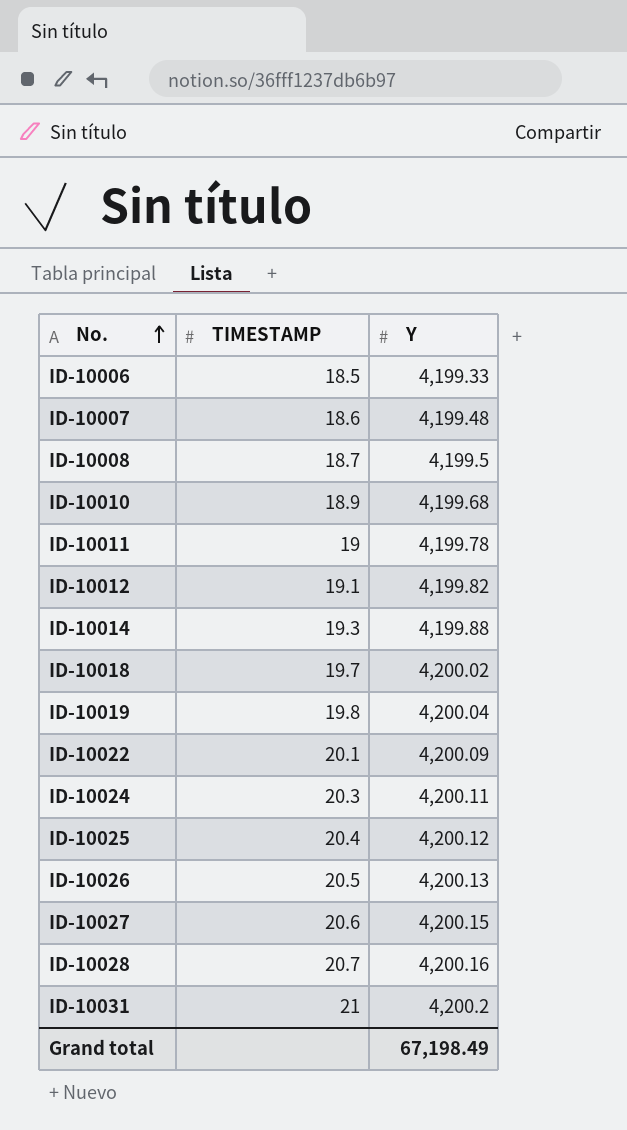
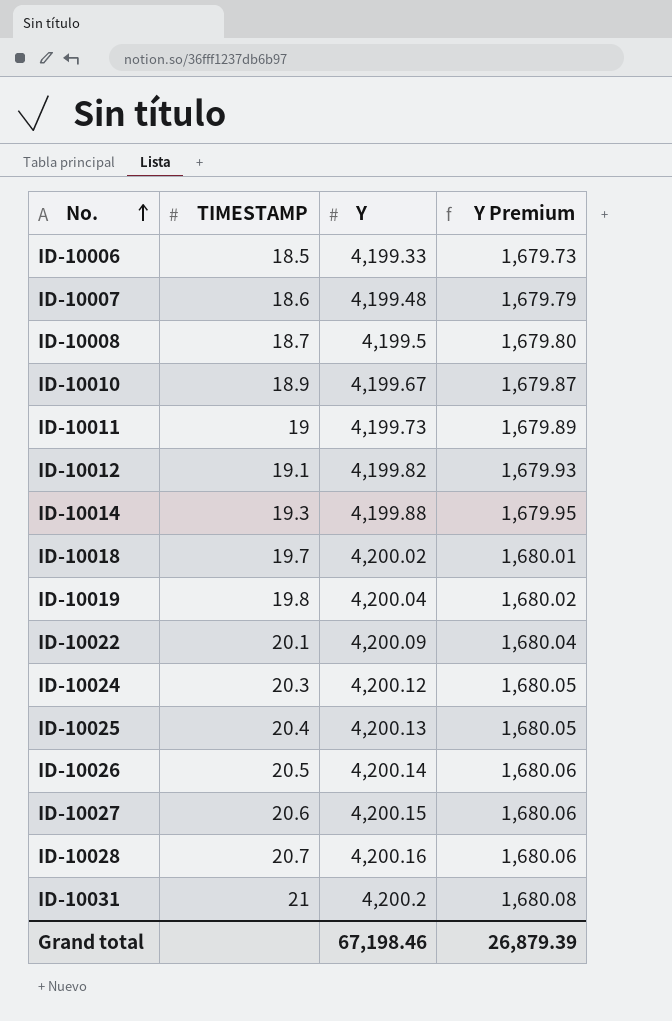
column Y Premium | formula: none -> [Y] * 0.4
ID-10010 | Y: 4,199.68 -> 4,199.67
ID-10011 | Y: 4,199.78 -> 4,199.73
ID-10024 | Y: 4,200.11 -> 4,200.12
ID-10025 | Y: 4,200.12 -> 4,200.13
ID-10026 | Y: 4,200.13 -> 4,200.14
Grand total | Y: 67,198.49 -> 67,198.46

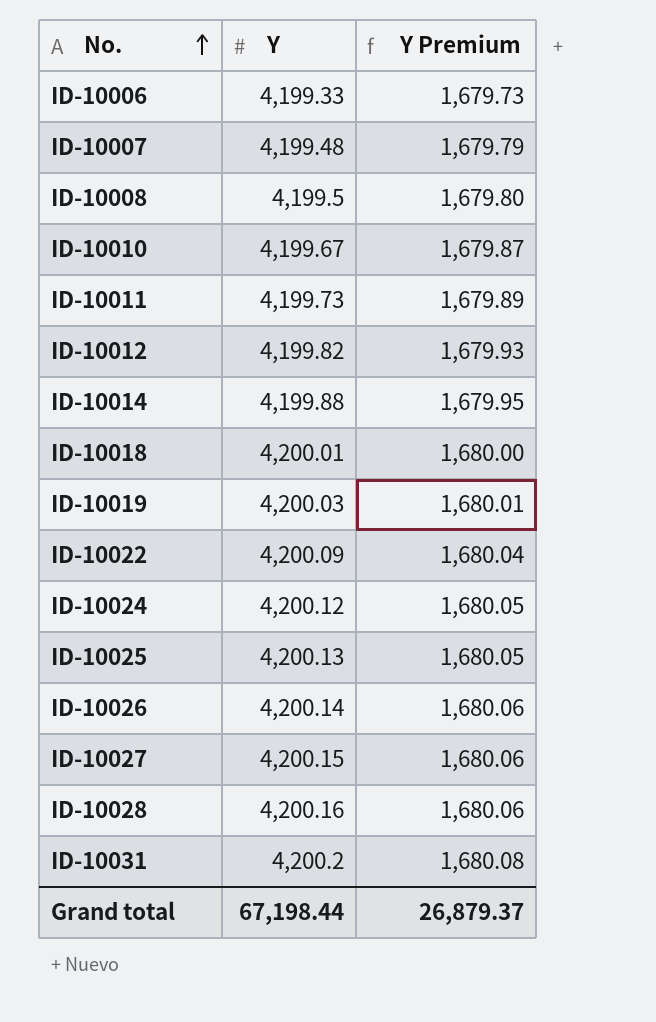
column TIMESTAMP | position: 2 -> none
ID-10018 | Y: 4,200.02 -> 4,200.01
ID-10018 | Y Premium: 1,680.01 -> 1,680.00
ID-10019 | Y: 4,200.04 -> 4,200.03
ID-10019 | Y Premium: 1,680.02 -> 1,680.01
Grand total | Y: 67,198.46 -> 67,198.44
Grand total | Y Premium: 26,879.39 -> 26,879.37

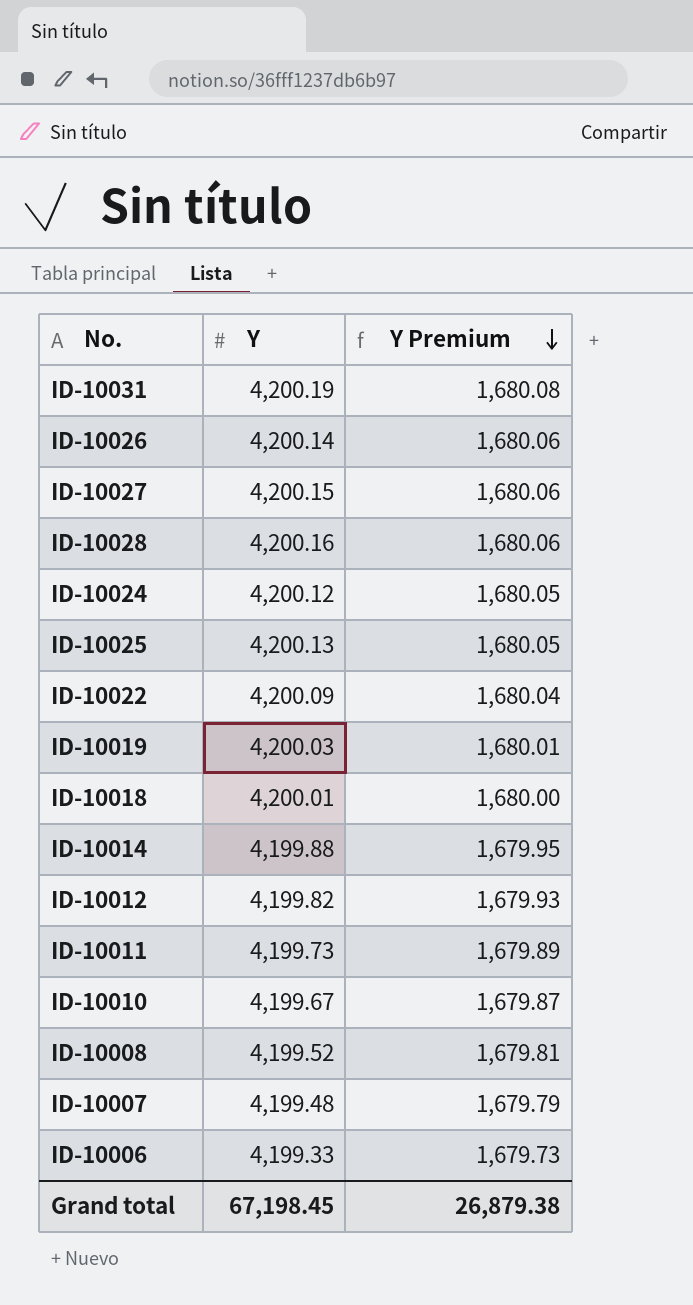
row order: No. ascending -> Y Premium descending
ID-10031 | Y: 4,200.2 -> 4,200.19
ID-10008 | Y: 4,199.5 -> 4,199.52
ID-10008 | Y Premium: 1,679.80 -> 1,679.81
Grand total | Y: 67,198.44 -> 67,198.45
Grand total | Y Premium: 26,879.37 -> 26,879.38

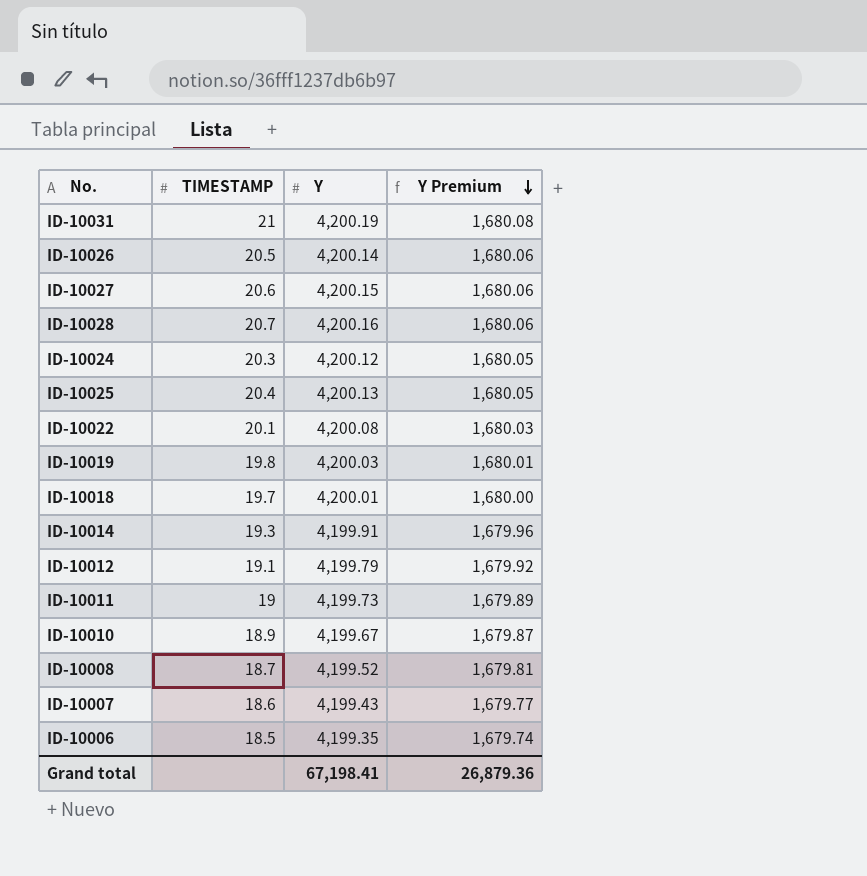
column TIMESTAMP | position: none -> 2
ID-10022 | Y: 4,200.09 -> 4,200.08
ID-10022 | Y Premium: 1,680.04 -> 1,680.03
ID-10014 | Y: 4,199.88 -> 4,199.91
ID-10014 | Y Premium: 1,679.95 -> 1,679.96
ID-10012 | Y: 4,199.82 -> 4,199.79
ID-10012 | Y Premium: 1,679.93 -> 1,679.92
ID-10007 | Y: 4,199.48 -> 4,199.43
ID-10007 | Y Premium: 1,679.79 -> 1,679.77
ID-10006 | Y: 4,199.33 -> 4,199.35
ID-10006 | Y Premium: 1,679.73 -> 1,679.74
Grand total | Y: 67,198.45 -> 67,198.41
Grand total | Y Premium: 26,879.38 -> 26,879.36

